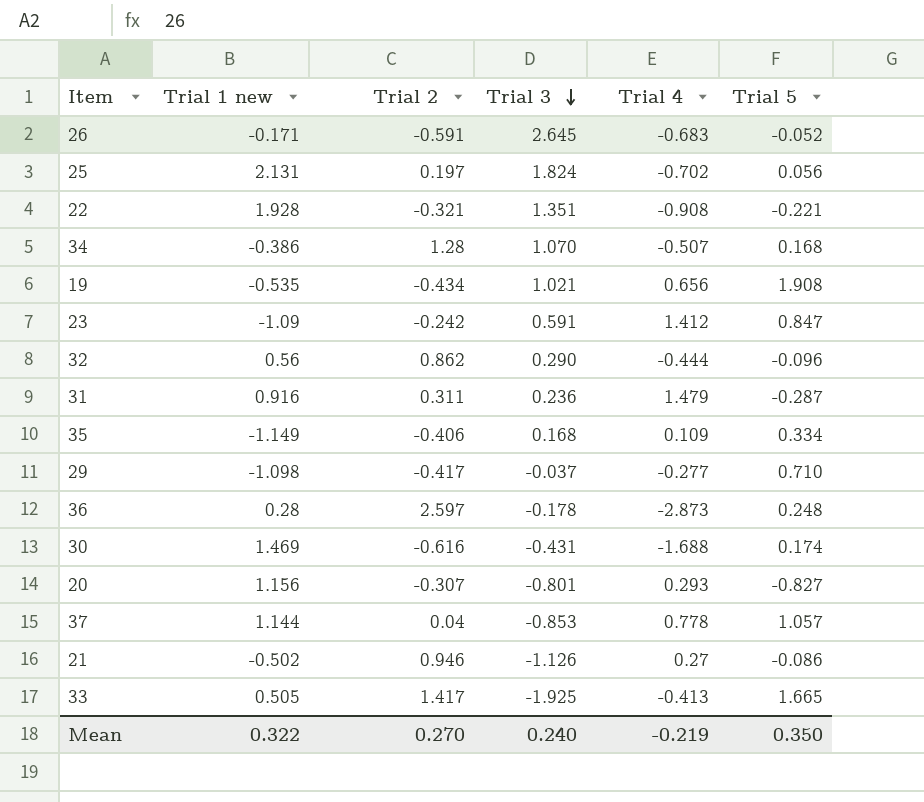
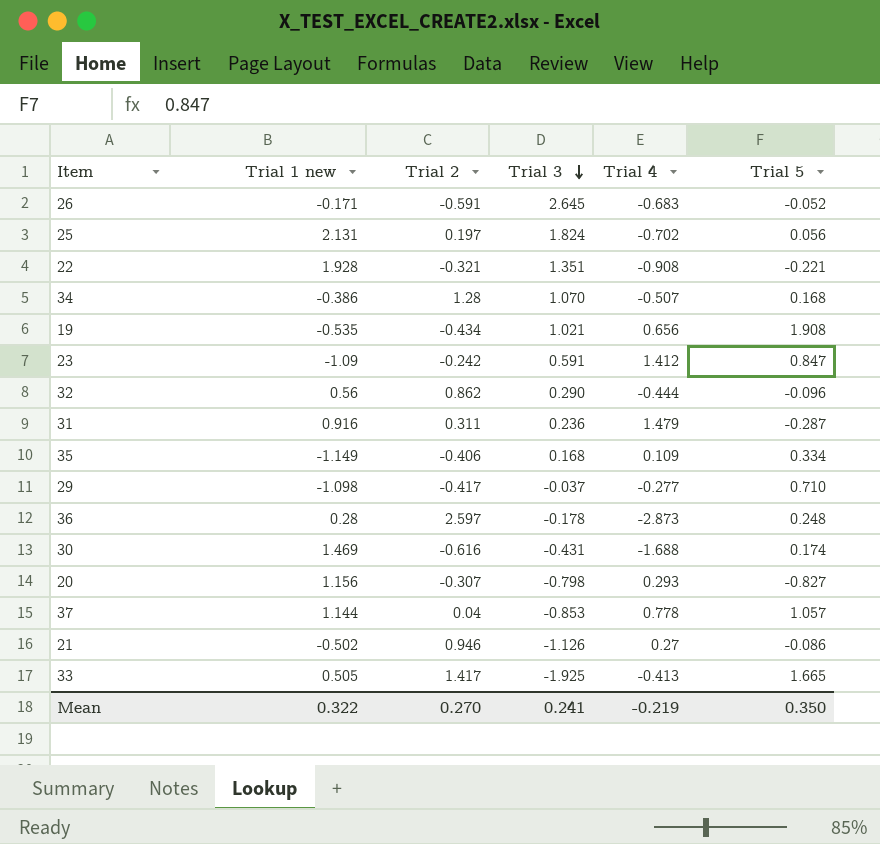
20 | Trial 3: -0.801 -> -0.798
Mean | Trial 3: 0.240 -> 0.241

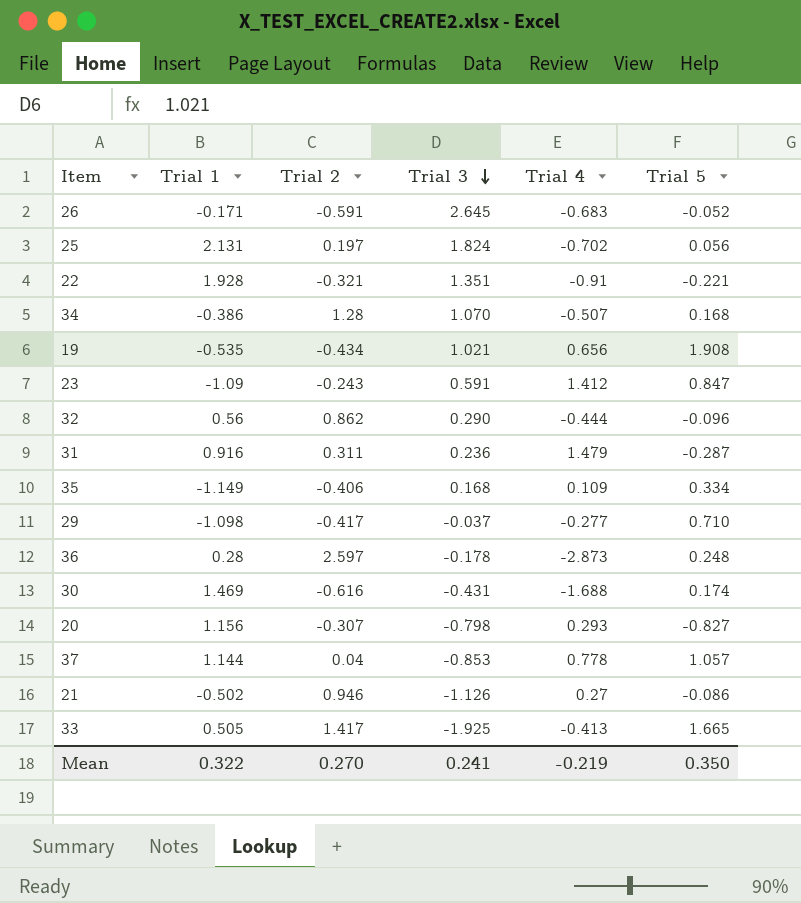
column name: Trial 1 new -> Trial 1
22 | Trial 4: -0.908 -> -0.91
23 | Trial 2: -0.242 -> -0.243

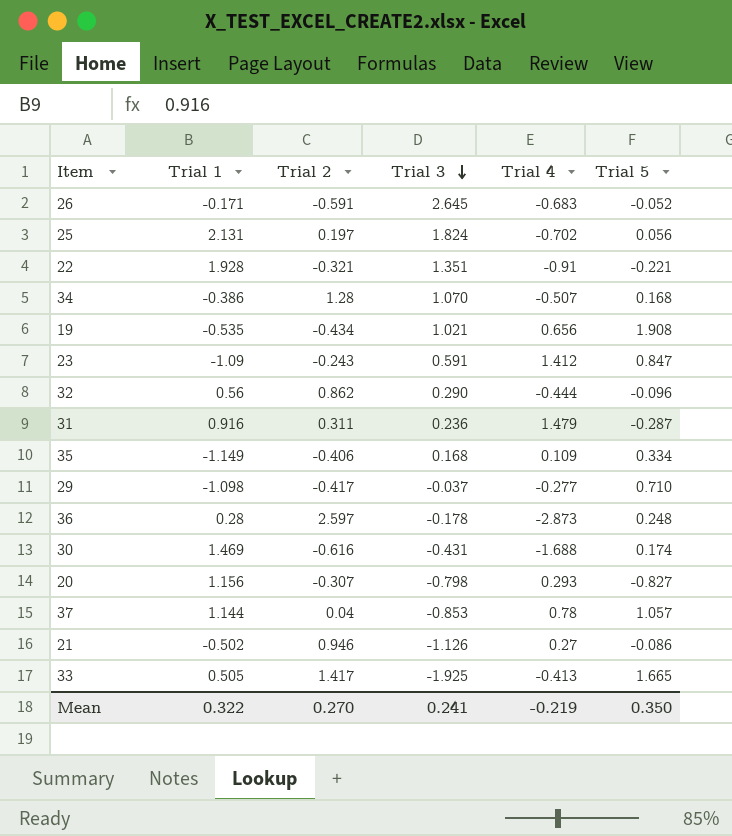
37 | Trial 4: 0.778 -> 0.78

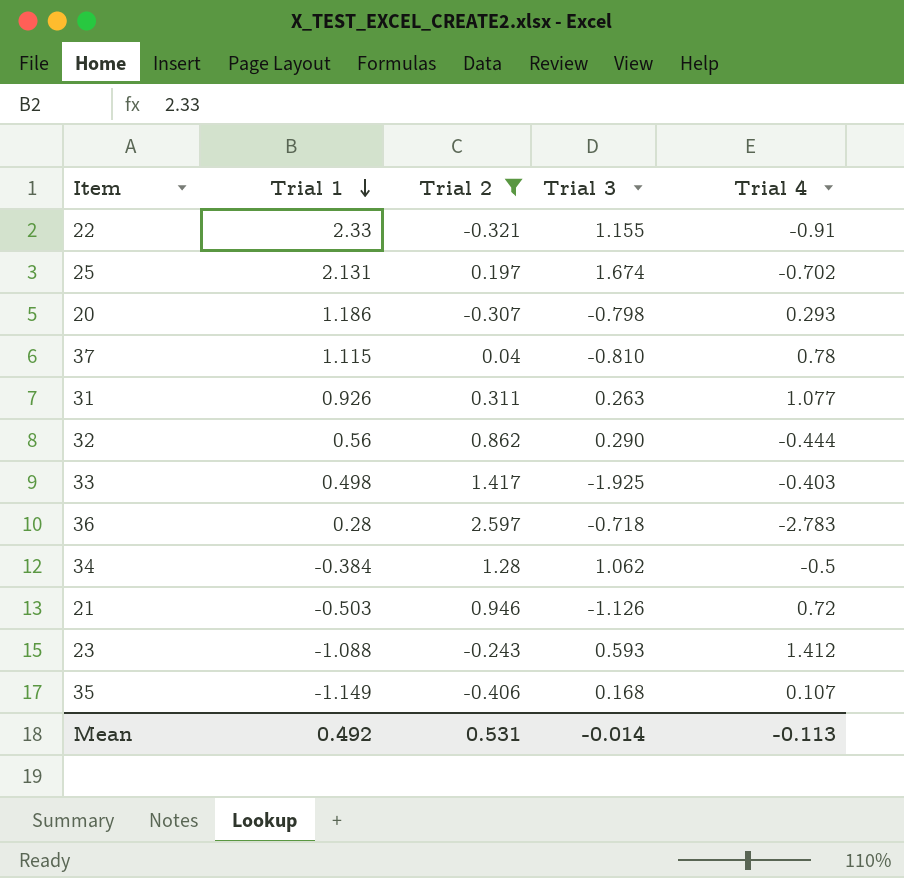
filter: none -> Trial 2 >= -0.406
row order: Trial 3 descending -> Trial 1 descending
column Trial 5 | position: 6 -> none
22 | Trial 1: 1.928 -> 2.33
22 | Trial 3: 1.351 -> 1.155
25 | Trial 3: 1.824 -> 1.674
20 | Trial 1: 1.156 -> 1.186
37 | Trial 1: 1.144 -> 1.115
37 | Trial 3: -0.853 -> -0.810
31 | Trial 1: 0.916 -> 0.926
31 | Trial 3: 0.236 -> 0.263
31 | Trial 4: 1.479 -> 1.077
33 | Trial 1: 0.505 -> 0.498
33 | Trial 4: -0.413 -> -0.403
36 | Trial 3: -0.178 -> -0.718
36 | Trial 4: -2.873 -> -2.783
34 | Trial 1: -0.386 -> -0.384
34 | Trial 3: 1.070 -> 1.062
34 | Trial 4: -0.507 -> -0.5
21 | Trial 1: -0.502 -> -0.503
21 | Trial 4: 0.27 -> 0.72
23 | Trial 1: -1.09 -> -1.088
23 | Trial 3: 0.591 -> 0.593
35 | Trial 4: 0.109 -> 0.107
Mean | Trial 1: 0.322 -> 0.492
Mean | Trial 2: 0.270 -> 0.531
Mean | Trial 3: 0.241 -> -0.014
Mean | Trial 4: -0.219 -> -0.113

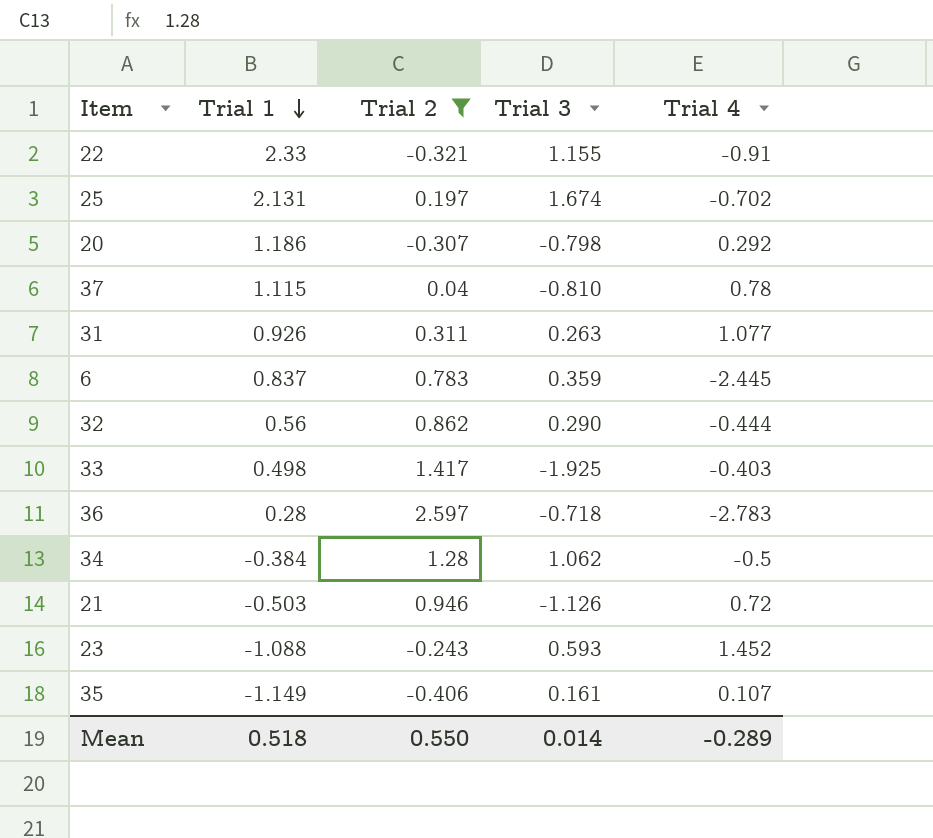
20 | Trial 4: 0.293 -> 0.292
row 6: none -> 0.837 | 0.783 | 0.359 | -2.445
23 | Trial 4: 1.412 -> 1.452
35 | Trial 3: 0.168 -> 0.161
Mean | Trial 1: 0.492 -> 0.518
Mean | Trial 2: 0.531 -> 0.550
Mean | Trial 3: -0.014 -> 0.014
Mean | Trial 4: -0.113 -> -0.289

